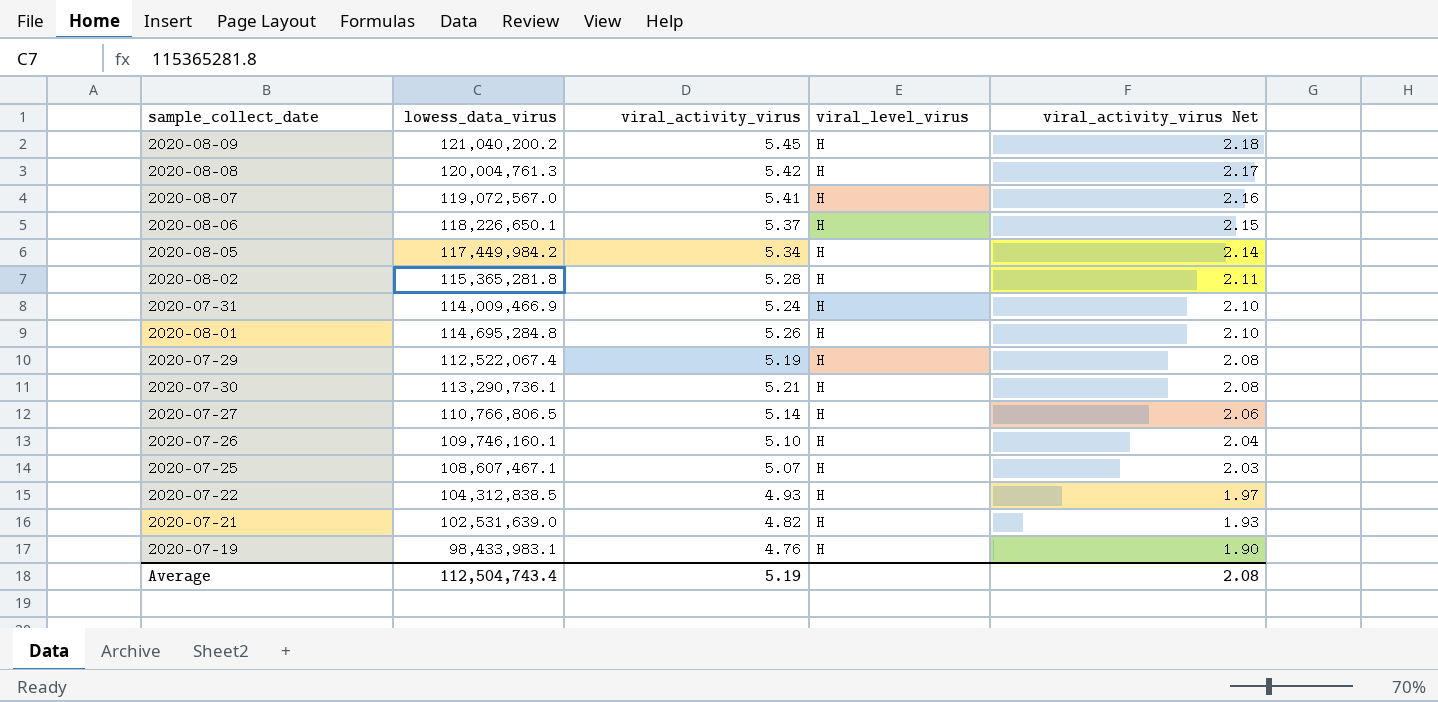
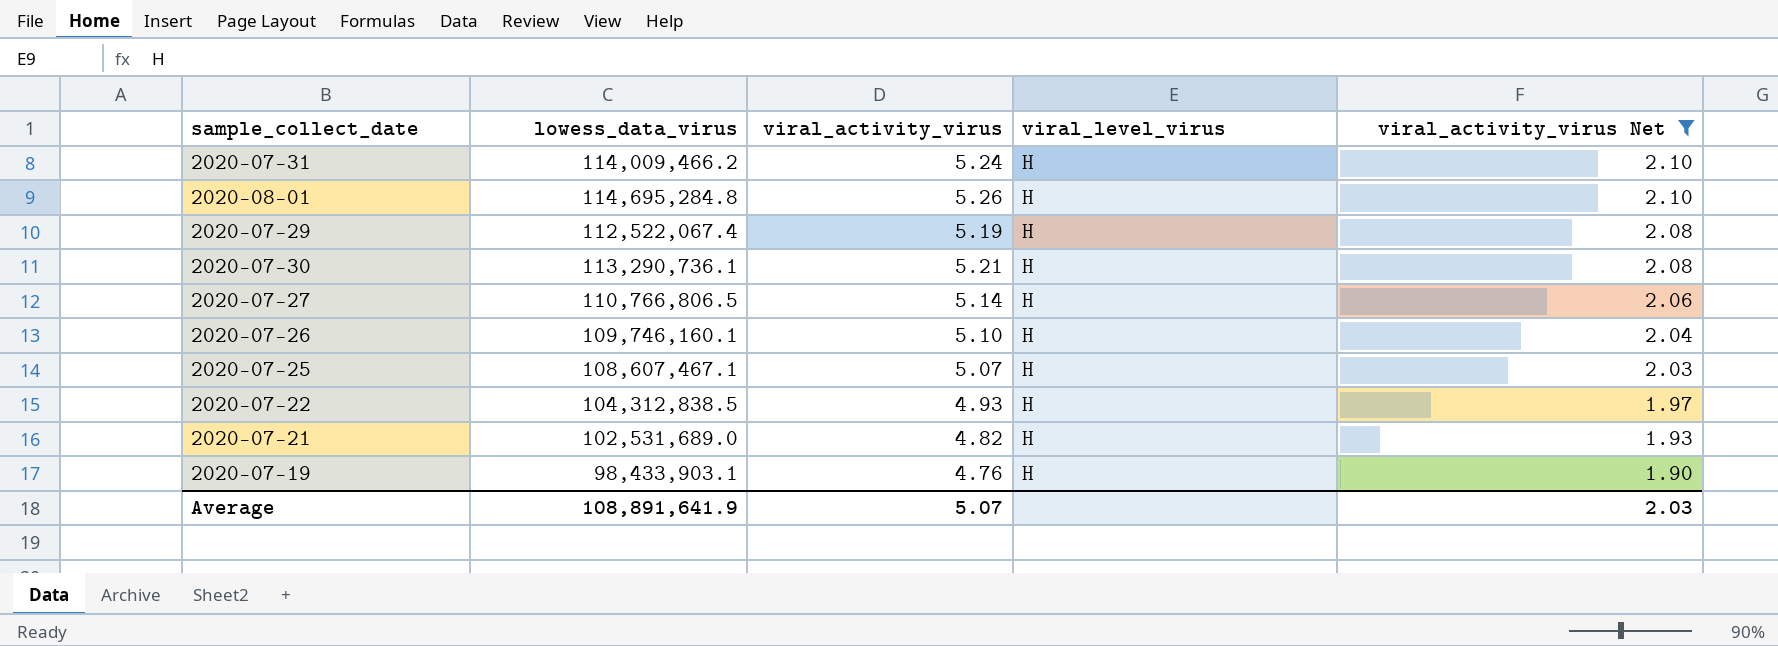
filter: none -> viral_activity_virus Net <= 2.10
2020-07-31 | lowess_data_virus: 114,009,466.9 -> 114,009,466.2
2020-07-21 | lowess_data_virus: 102,531,639.0 -> 102,531,689.0
2020-07-19 | lowess_data_virus: 98,433,983.1 -> 98,433,903.1
Average | lowess_data_virus: 112,504,743.4 -> 108,891,641.9
Average | viral_activity_virus: 5.19 -> 5.07
Average | viral_activity_virus Net: 2.08 -> 2.03

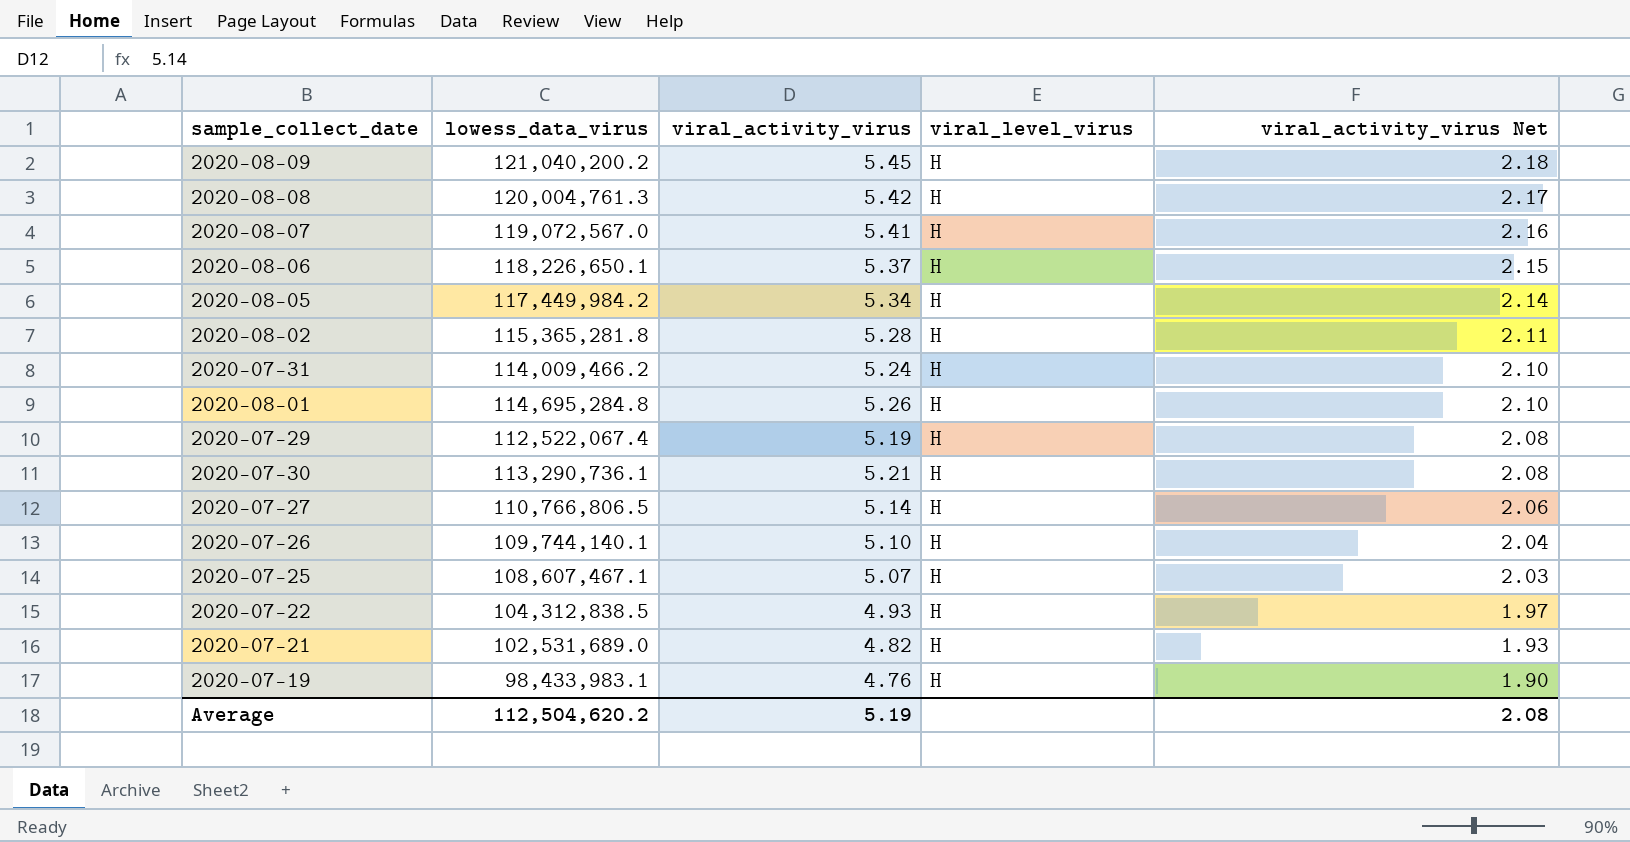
filter: viral_activity_virus Net <= 2.10 -> none
2020-07-26 | lowess_data_virus: 109,746,160.1 -> 109,744,140.1
2020-07-19 | lowess_data_virus: 98,433,903.1 -> 98,433,983.1
Average | lowess_data_virus: 108,891,641.9 -> 112,504,620.2
Average | viral_activity_virus: 5.07 -> 5.19
Average | viral_activity_virus Net: 2.03 -> 2.08

